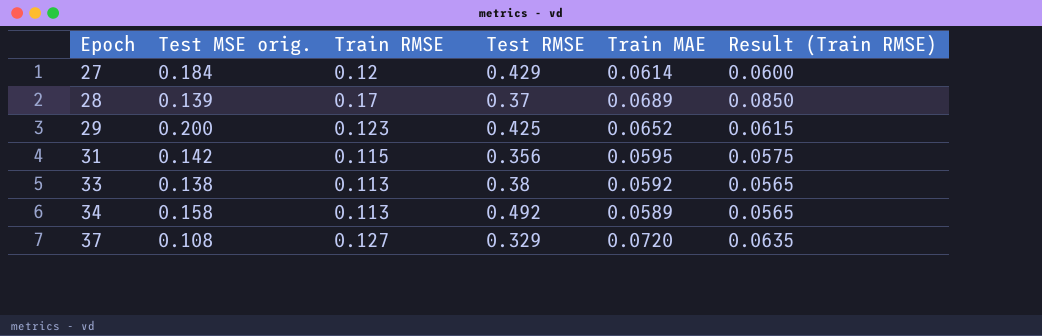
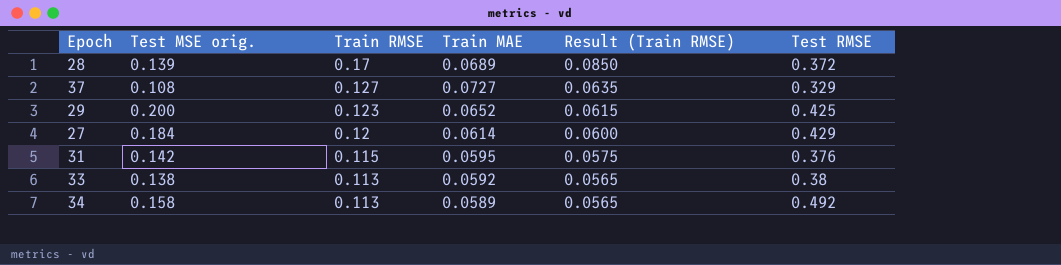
row order: Epoch ascending -> Train RMSE descending
column Test RMSE | position: 4 -> 6
28 | Test RMSE: 0.37 -> 0.372
37 | Train MAE: 0.0720 -> 0.0727
31 | Test RMSE: 0.356 -> 0.376

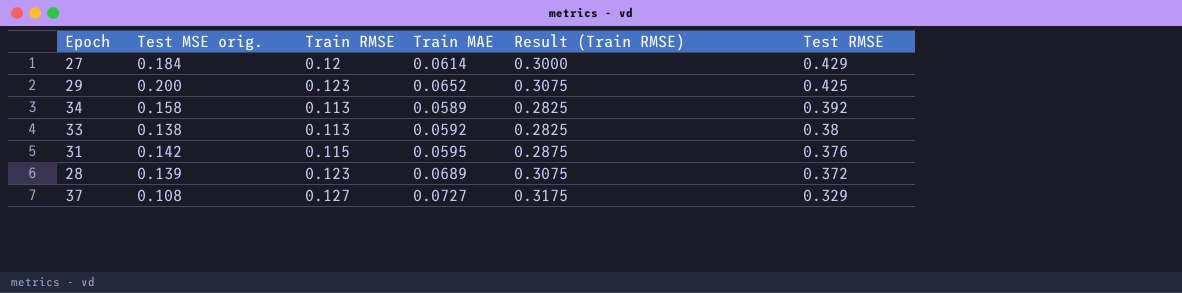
row order: Train RMSE descending -> Test RMSE descending
column Result (Train RMSE) | formula: [Train RMSE] * 0.5 -> [Train RMSE] * 2.5
34 | Test RMSE: 0.492 -> 0.392
28 | Train RMSE: 0.17 -> 0.123

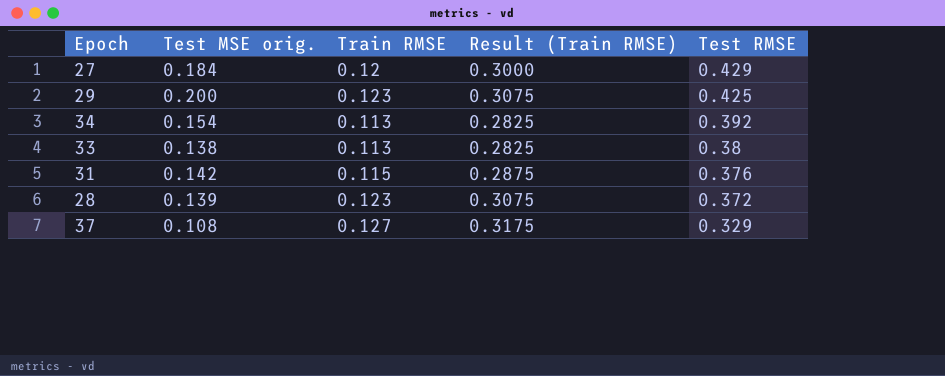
column Train MAE | position: 4 -> none
34 | Test MSE orig.: 0.158 -> 0.154

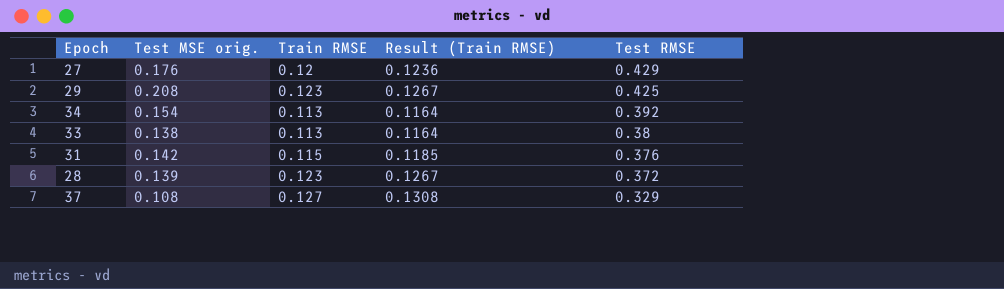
column Result (Train RMSE) | formula: [Train RMSE] * 2.5 -> [Train RMSE] * 1.03
27 | Test MSE orig.: 0.184 -> 0.176
29 | Test MSE orig.: 0.200 -> 0.208

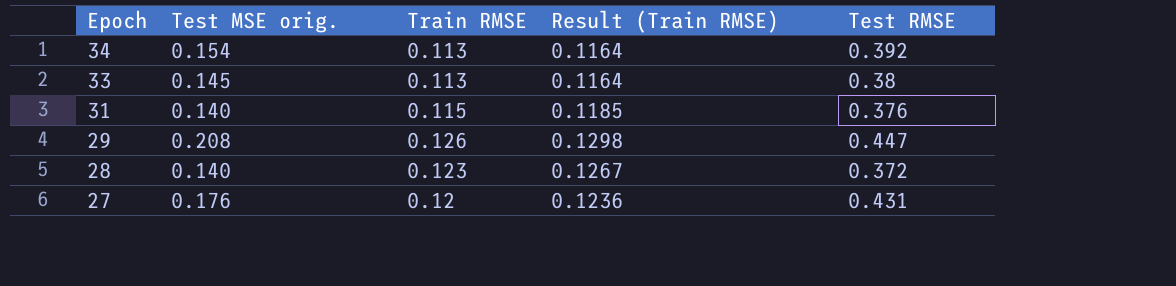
row order: Test RMSE descending -> Epoch descending
row 37: 0.108 | 0.127 | 0.1308 | 0.329 -> none
33 | Test MSE orig.: 0.138 -> 0.145
31 | Test MSE orig.: 0.142 -> 0.140
29 | Train RMSE: 0.123 -> 0.126
29 | Result (Train RMSE): 0.1267 -> 0.1298
29 | Test RMSE: 0.425 -> 0.447
28 | Test MSE orig.: 0.139 -> 0.140
27 | Test RMSE: 0.429 -> 0.431

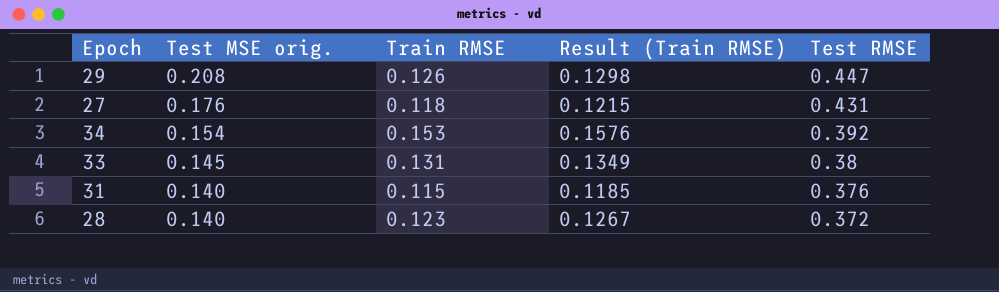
row order: Epoch descending -> Test MSE orig. descending
27 | Train RMSE: 0.12 -> 0.118
27 | Result (Train RMSE): 0.1236 -> 0.1215
34 | Train RMSE: 0.113 -> 0.153
34 | Result (Train RMSE): 0.1164 -> 0.1576
33 | Train RMSE: 0.113 -> 0.131
33 | Result (Train RMSE): 0.1164 -> 0.1349

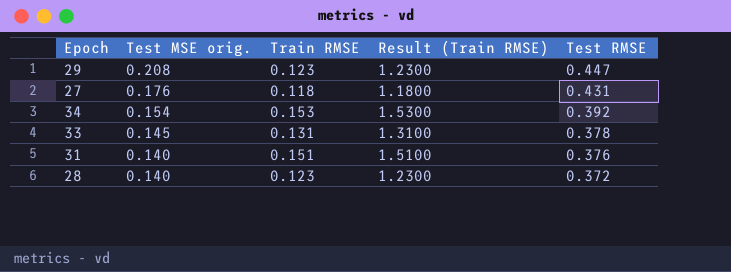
column Result (Train RMSE) | formula: [Train RMSE] * 1.03 -> [Train RMSE] * 10
29 | Train RMSE: 0.126 -> 0.123
33 | Test RMSE: 0.38 -> 0.378
31 | Train RMSE: 0.115 -> 0.151

